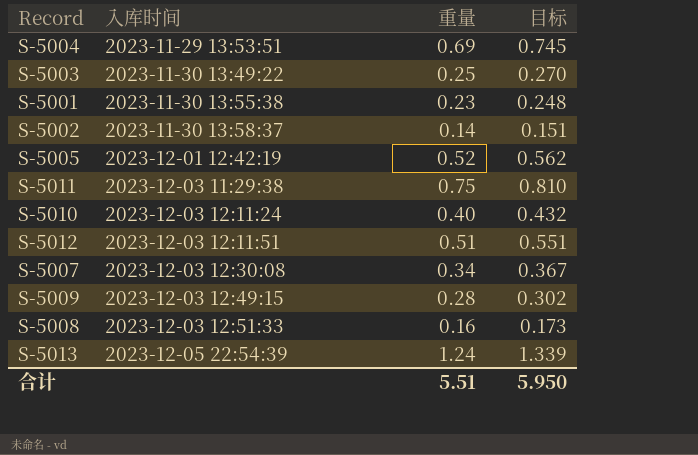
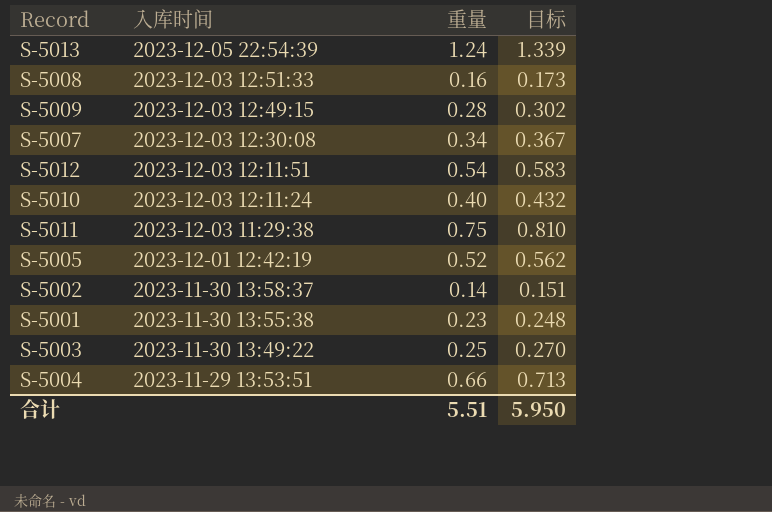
row order: 入库时间 ascending -> 入库时间 descending
S-5012 | 重量: 0.51 -> 0.54
S-5012 | 目标: 0.551 -> 0.583
S-5004 | 重量: 0.69 -> 0.66
S-5004 | 目标: 0.745 -> 0.713

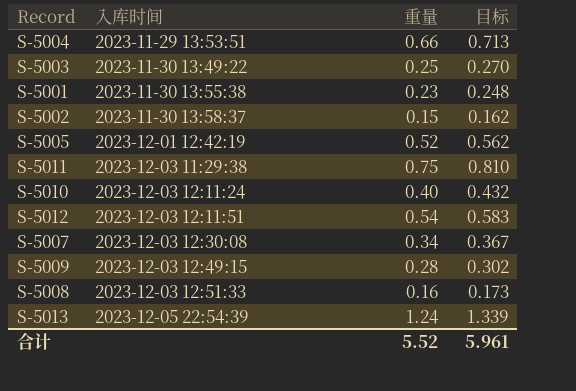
row order: 入库时间 descending -> 入库时间 ascending
S-5002 | 重量: 0.14 -> 0.15
S-5002 | 目标: 0.151 -> 0.162
合计 | 重量: 5.51 -> 5.52
合计 | 目标: 5.950 -> 5.961

